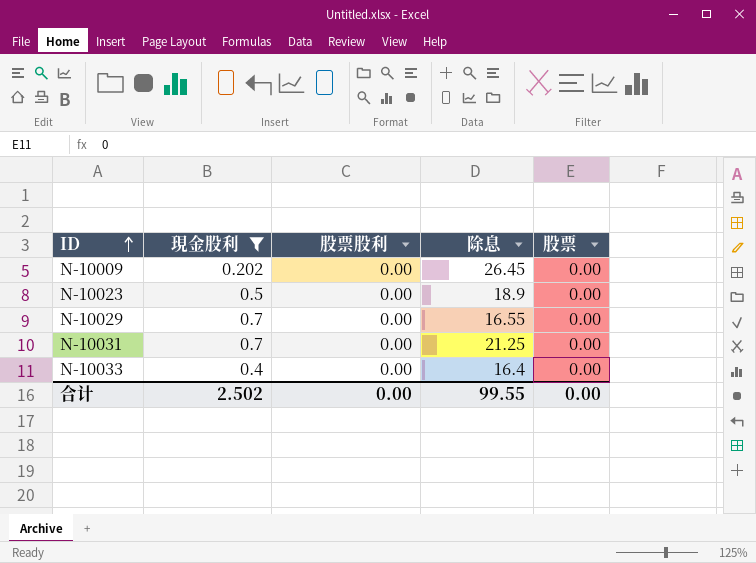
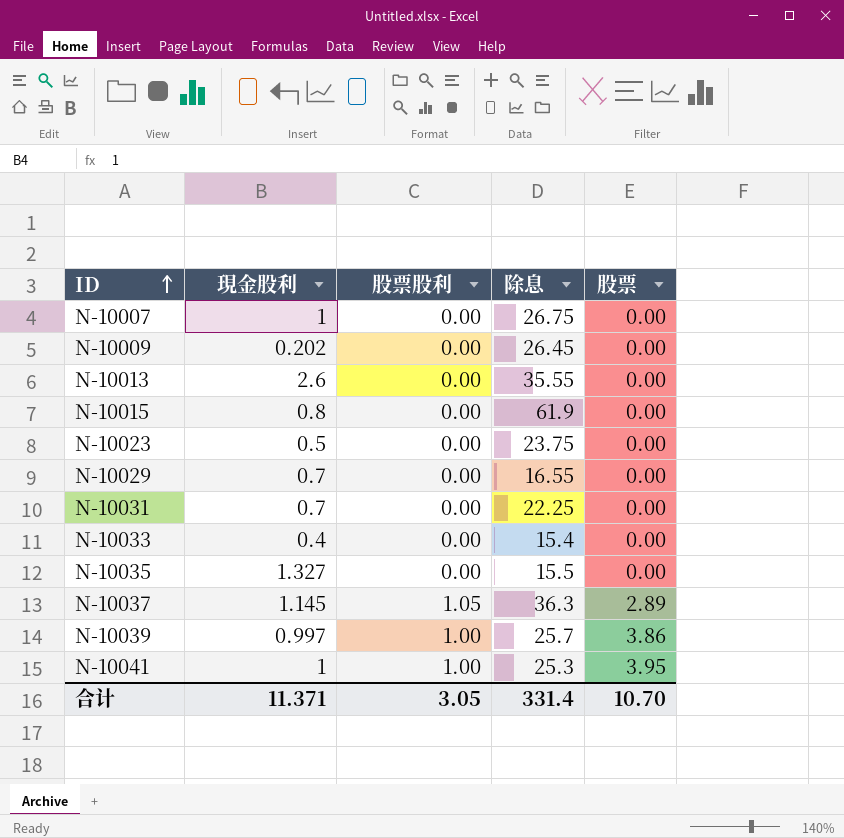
filter: 現金股利 <= 0.7 -> none
N-10023 | 除息: 18.9 -> 23.75
N-10031 | 除息: 21.25 -> 22.25
N-10033 | 除息: 16.4 -> 15.4
合计 | 現金股利: 2.502 -> 11.371
合计 | 股票股利: 0.00 -> 3.05
合计 | 除息: 99.55 -> 331.4
合计 | 股票: 0.00 -> 10.70

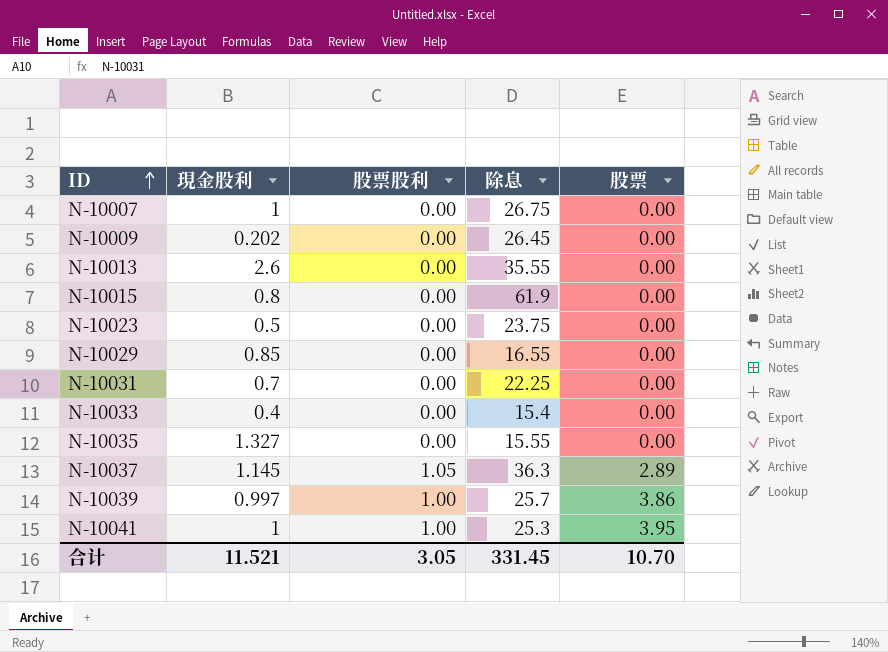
N-10029 | 現金股利: 0.7 -> 0.85
N-10035 | 除息: 15.5 -> 15.55
合计 | 現金股利: 11.371 -> 11.521
合计 | 除息: 331.4 -> 331.45

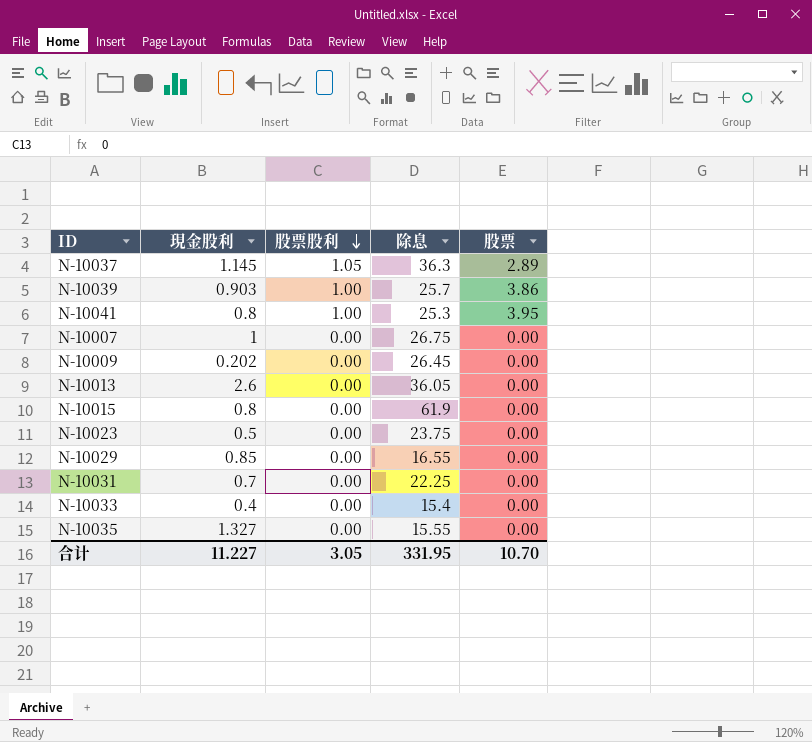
row order: ID ascending -> 股票股利 descending
N-10039 | 現金股利: 0.997 -> 0.903
N-10041 | 現金股利: 1 -> 0.8
N-10013 | 除息: 35.55 -> 36.05
合计 | 現金股利: 11.521 -> 11.227
合计 | 除息: 331.45 -> 331.95

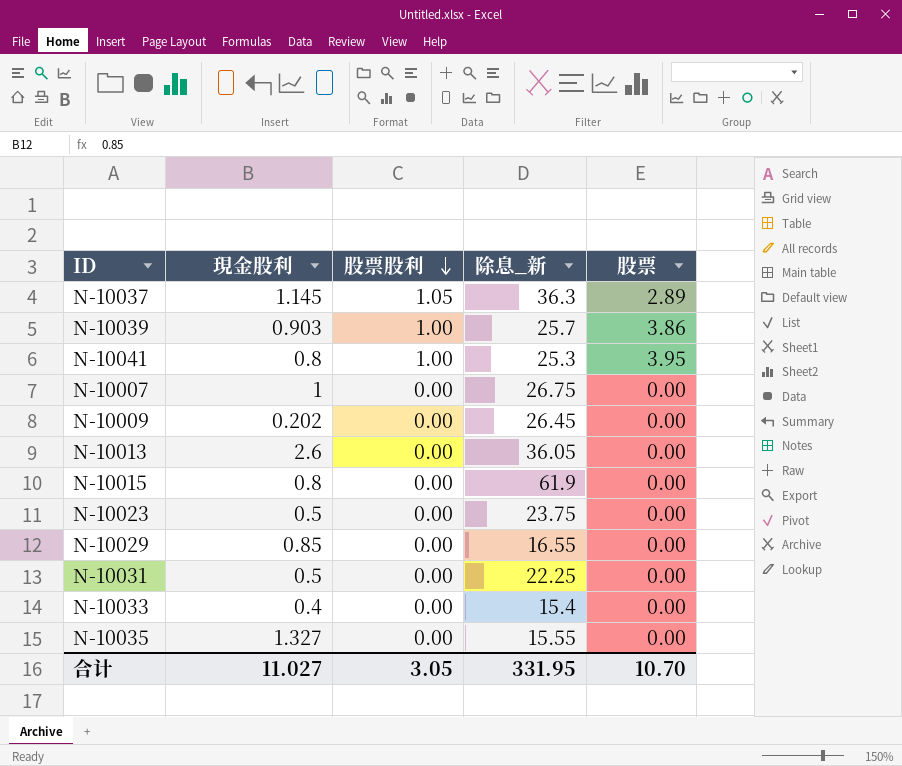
column name: 除息 -> 除息_新
N-10031 | 現金股利: 0.7 -> 0.5
合计 | 現金股利: 11.227 -> 11.027

